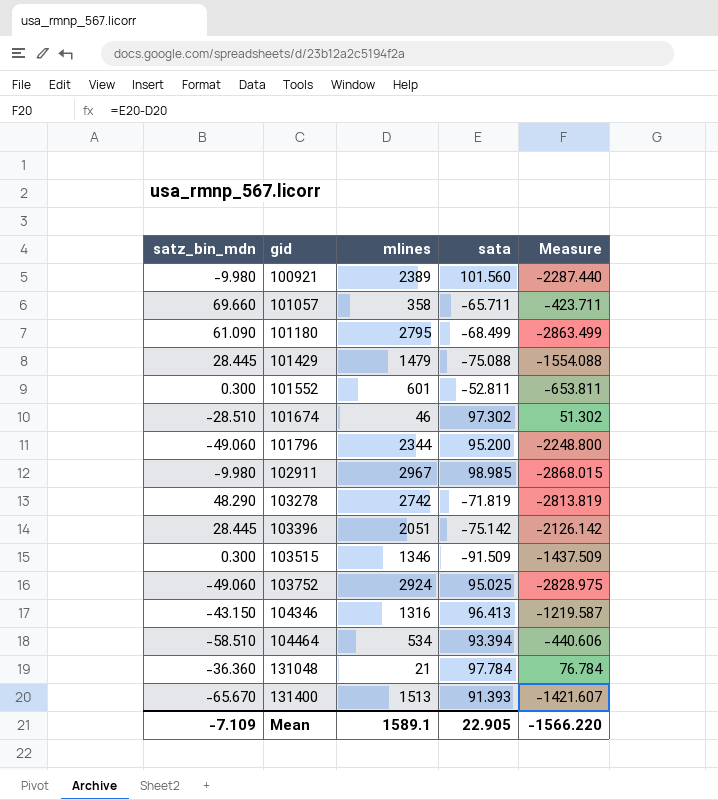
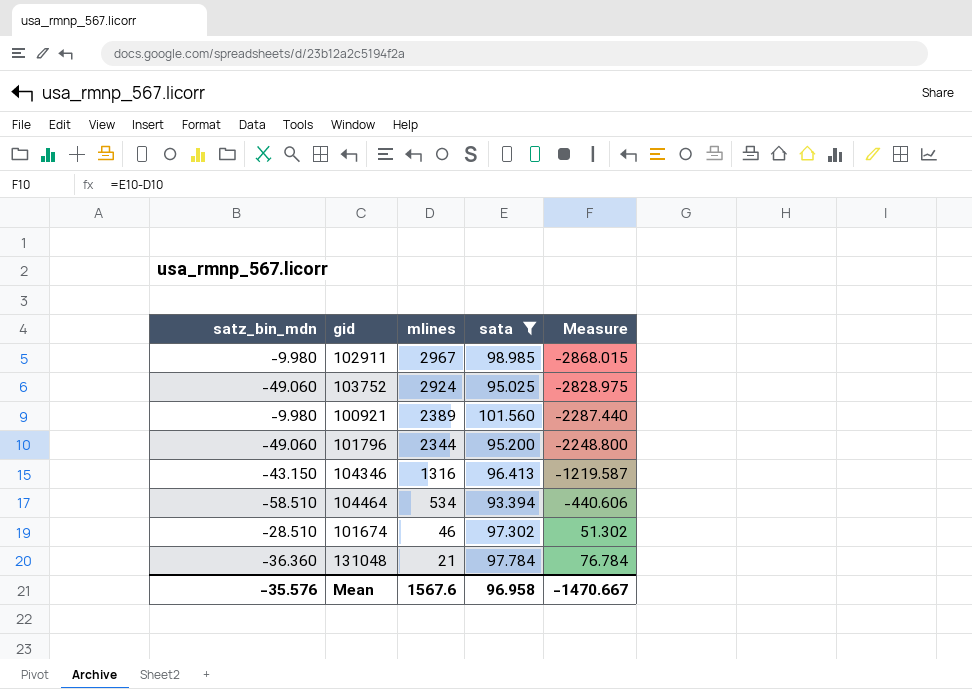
filter: none -> sata >= 93.394
row order: gid ascending -> mlines descending
Mean | satz_bin_mdn: -7.109 -> -35.576
Mean | mlines: 1589.1 -> 1567.6
Mean | sata: 22.905 -> 96.958
Mean | Measure: -1566.220 -> -1470.667

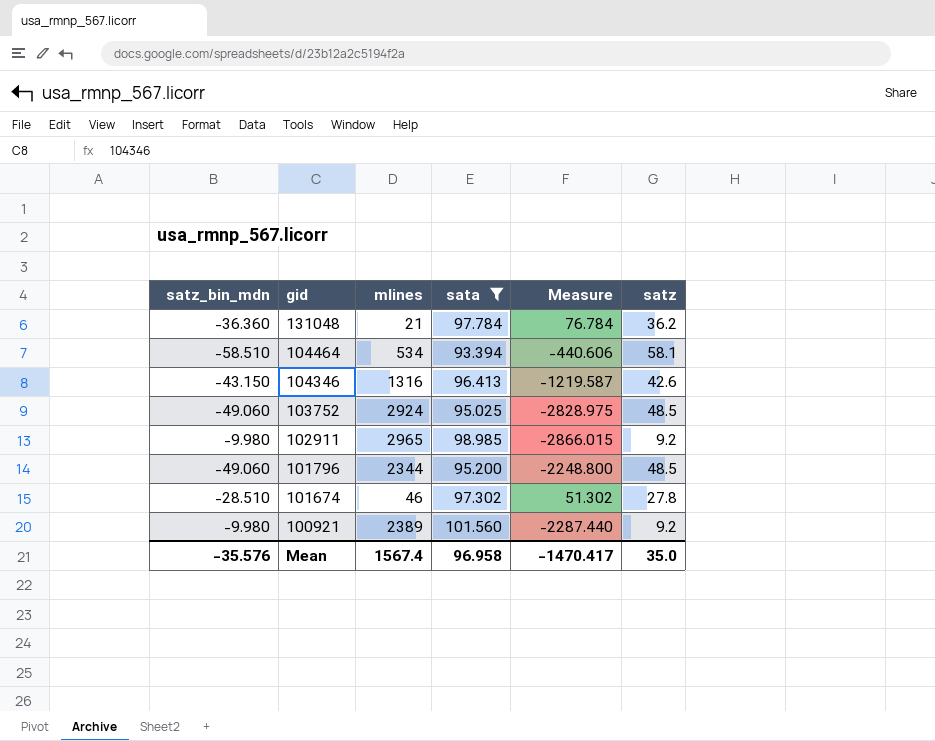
row order: mlines descending -> gid descending
column satz | position: none -> 6
102911 | mlines: 2967 -> 2965
102911 | Measure: -2868.015 -> -2866.015
Mean | mlines: 1567.6 -> 1567.4
Mean | Measure: -1470.667 -> -1470.417

